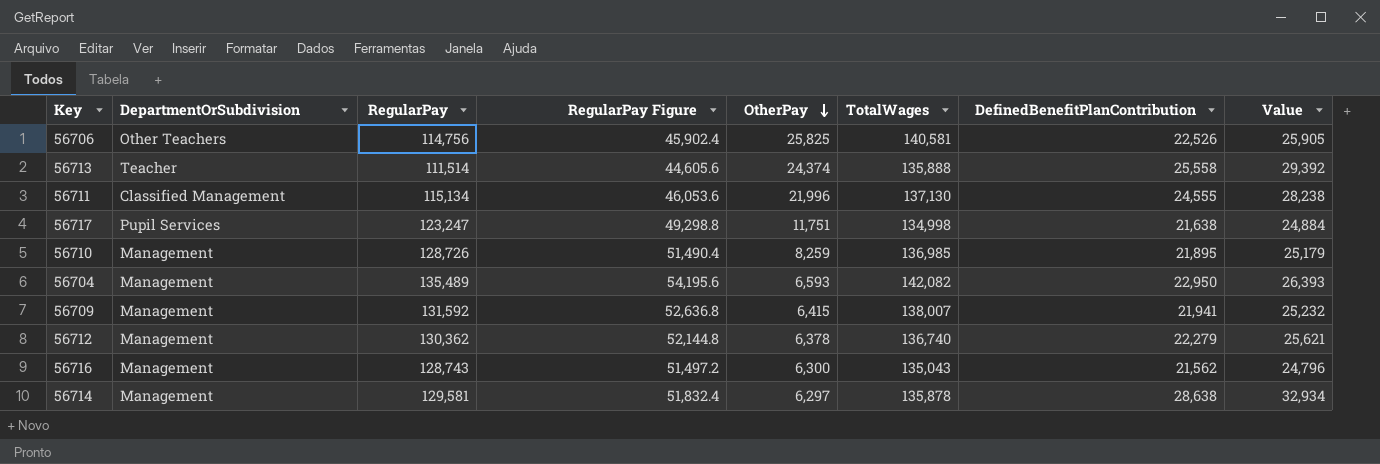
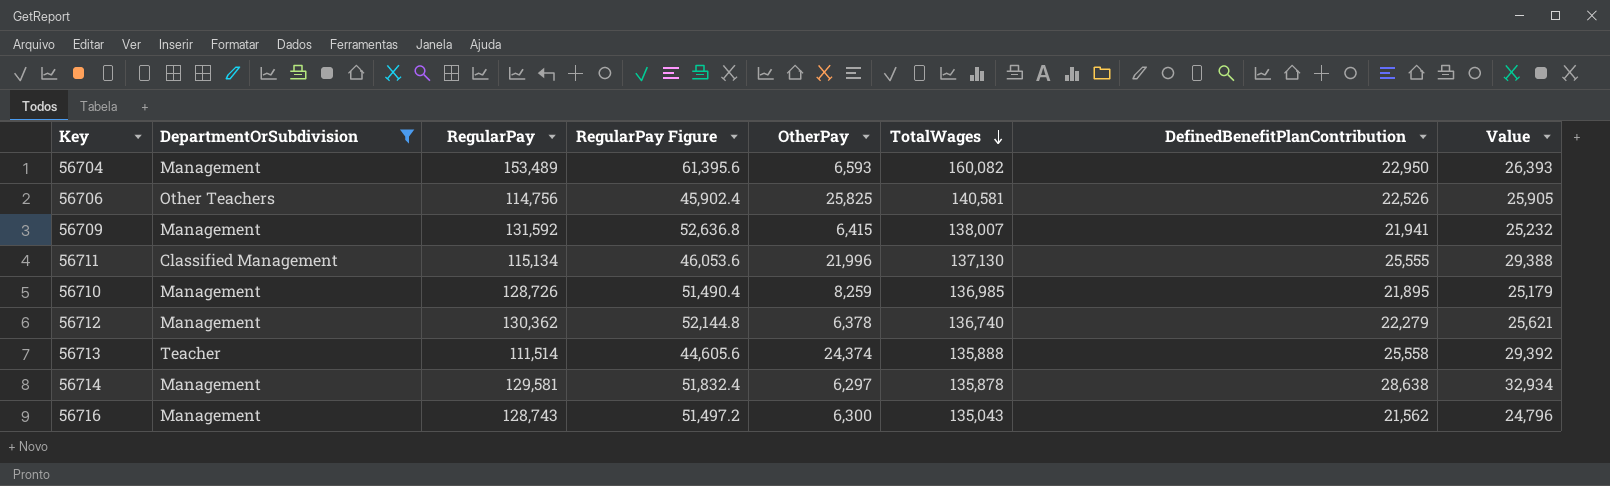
filter: none -> DepartmentOrSubdivision != Pupil Services
row order: OtherPay descending -> TotalWages descending
56704 | RegularPay: 135,489 -> 153,489
56704 | RegularPay Figure: 54,195.6 -> 61,395.6
56704 | TotalWages: 142,082 -> 160,082
56711 | DefinedBenefitPlanContribution: 24,555 -> 25,555
56711 | Value: 28,238 -> 29,388

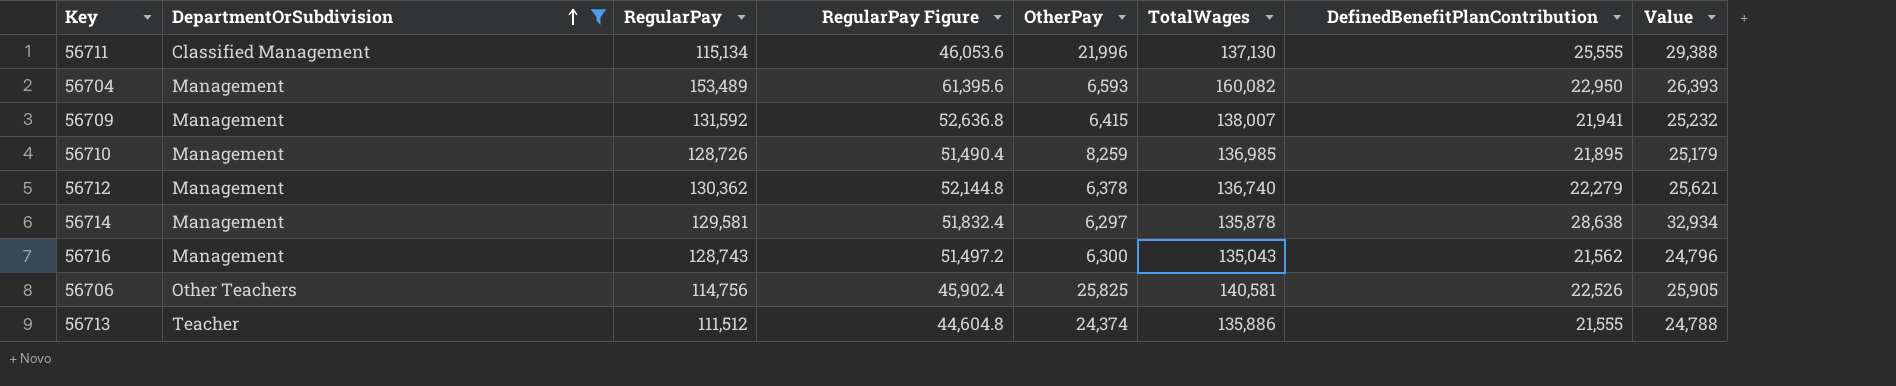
row order: TotalWages descending -> DepartmentOrSubdivision ascending
56713 | RegularPay: 111,514 -> 111,512
56713 | RegularPay Figure: 44,605.6 -> 44,604.8
56713 | TotalWages: 135,888 -> 135,886
56713 | DefinedBenefitPlanContribution: 25,558 -> 21,555
56713 | Value: 29,392 -> 24,788

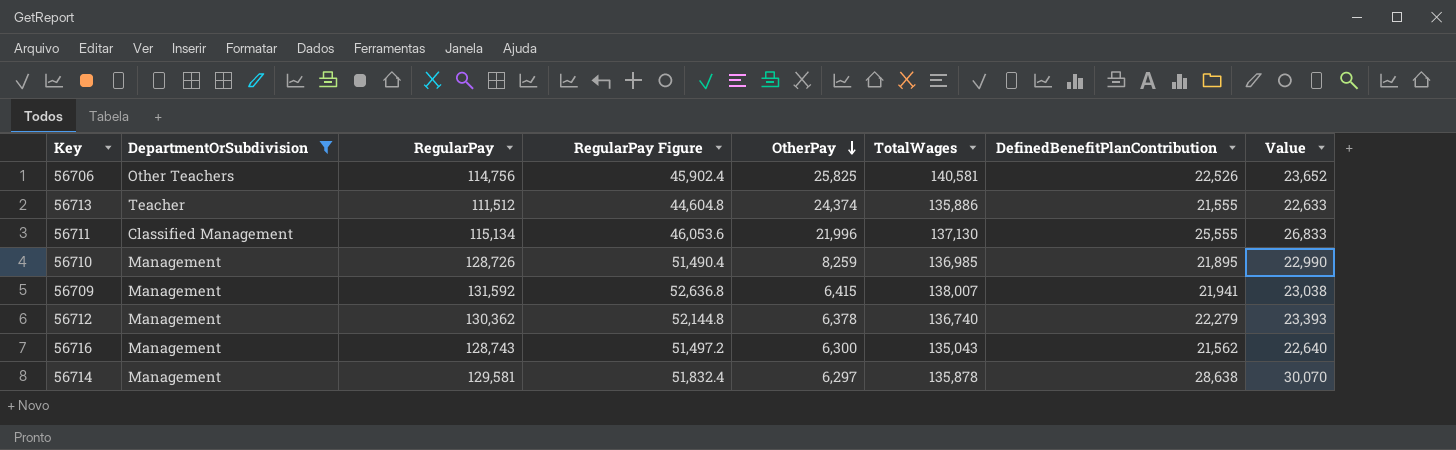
row order: DepartmentOrSubdivision ascending -> OtherPay descending
column Value | formula: [DefinedBenefitPlanContribution] * 1.15 -> [DefinedBenefitPlanContribution] * 1.05
row 56704: Management | 153,489 | 61,395.6 | 6,593 | 160,082 | 22,950 | 26,393 -> none

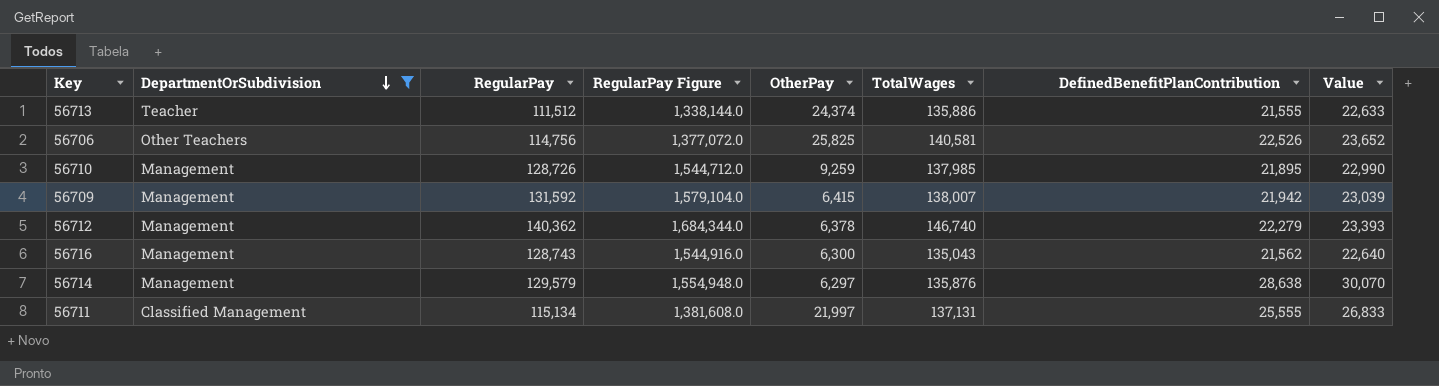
row order: OtherPay descending -> DepartmentOrSubdivision descending
column RegularPay Figure | formula: [RegularPay] * 0.4 -> [RegularPay] * 12
56710 | OtherPay: 8,259 -> 9,259
56710 | TotalWages: 136,985 -> 137,985
56709 | DefinedBenefitPlanContribution: 21,941 -> 21,942
56709 | Value: 23,038 -> 23,039
56712 | RegularPay: 130,362 -> 140,362
56712 | TotalWages: 136,740 -> 146,740
56714 | RegularPay: 129,581 -> 129,579
56714 | TotalWages: 135,878 -> 135,876
56711 | OtherPay: 21,996 -> 21,997
56711 | TotalWages: 137,130 -> 137,131

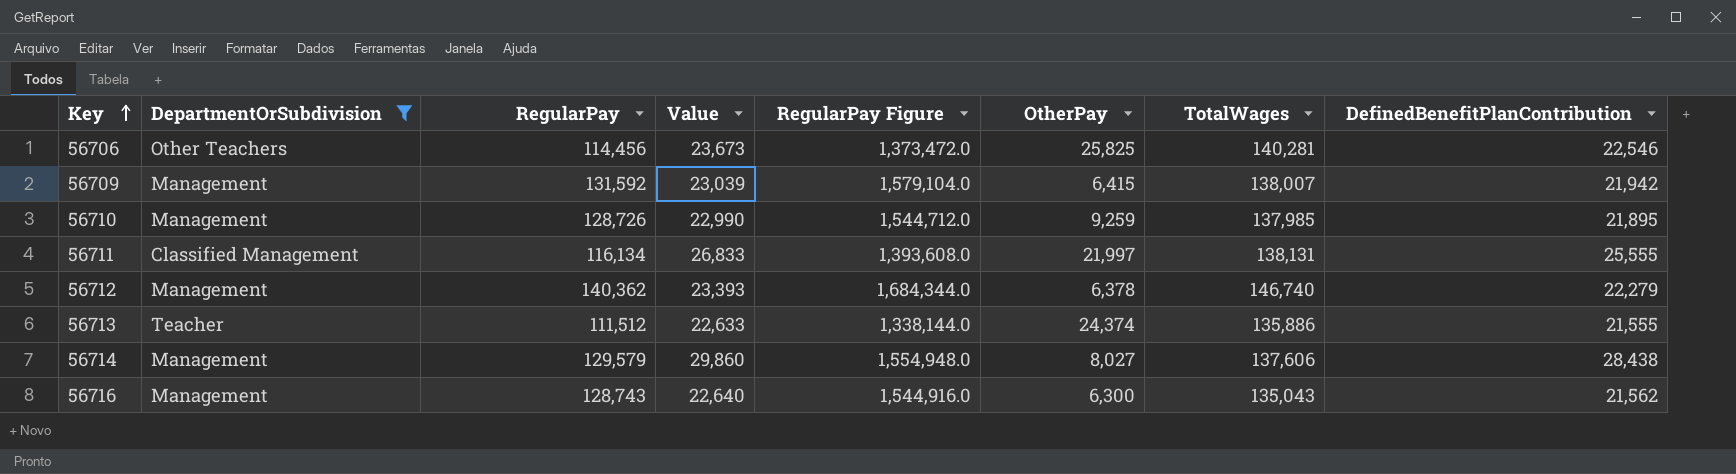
row order: DepartmentOrSubdivision descending -> Key ascending
column Value | position: 8 -> 4
56706 | RegularPay: 114,756 -> 114,456
56706 | Value: 23,652 -> 23,673
56706 | RegularPay Figure: 1,377,072.0 -> 1,373,472.0
56706 | TotalWages: 140,581 -> 140,281
56706 | DefinedBenefitPlanContribution: 22,526 -> 22,546
56711 | RegularPay: 115,134 -> 116,134
56711 | RegularPay Figure: 1,381,608.0 -> 1,393,608.0
56711 | TotalWages: 137,131 -> 138,131
56714 | Value: 30,070 -> 29,860
56714 | OtherPay: 6,297 -> 8,027
56714 | TotalWages: 135,876 -> 137,606
56714 | DefinedBenefitPlanContribution: 28,638 -> 28,438

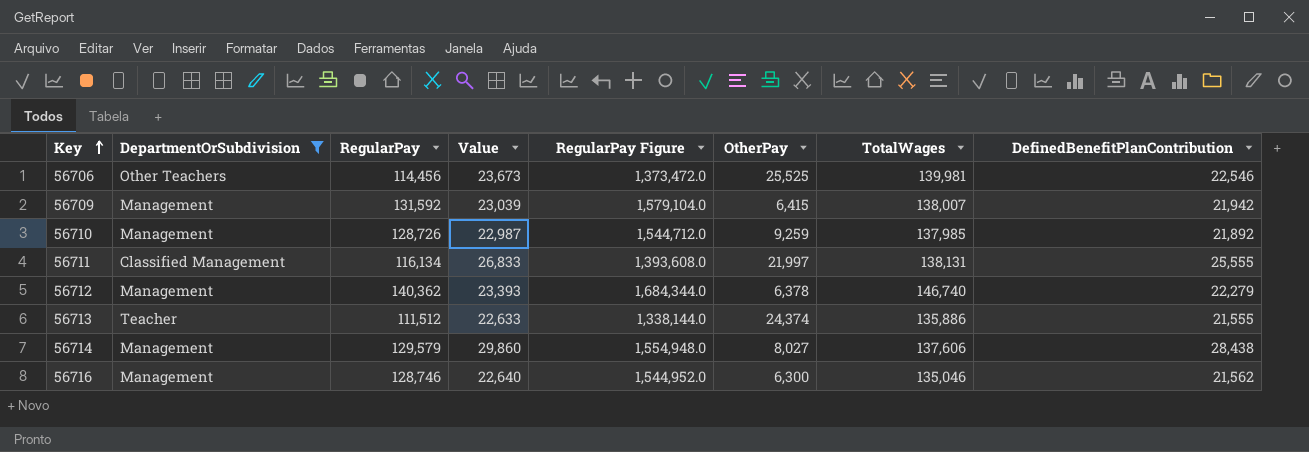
56706 | OtherPay: 25,825 -> 25,525
56706 | TotalWages: 140,281 -> 139,981
56710 | Value: 22,990 -> 22,987
56710 | DefinedBenefitPlanContribution: 21,895 -> 21,892
56716 | RegularPay: 128,743 -> 128,746
56716 | RegularPay Figure: 1,544,916.0 -> 1,544,952.0
56716 | TotalWages: 135,043 -> 135,046

